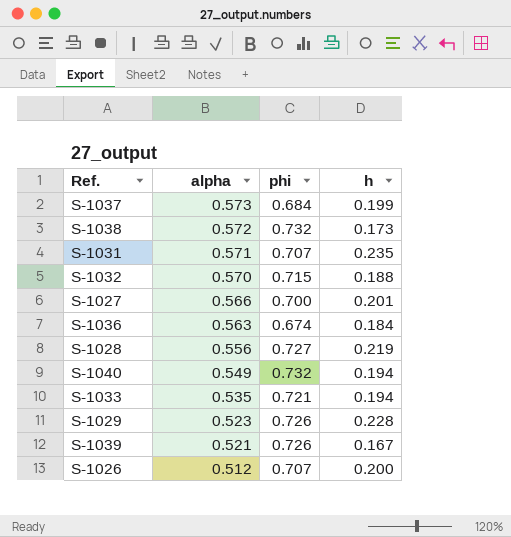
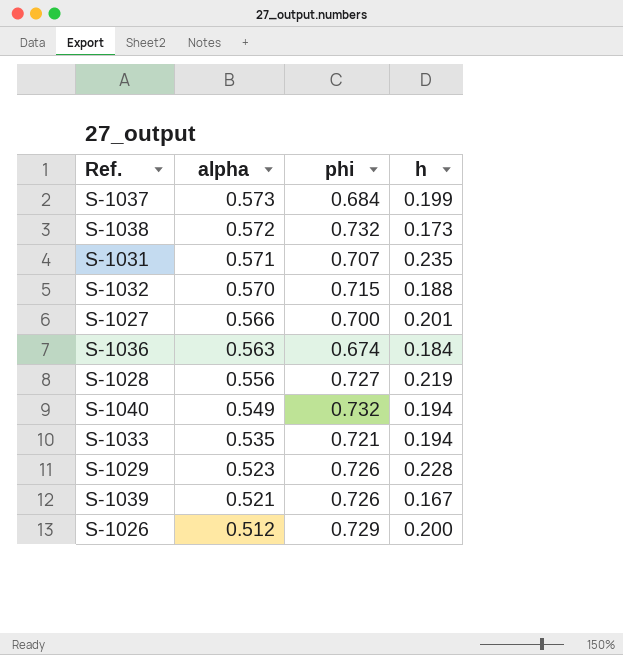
S-1026 | phi: 0.707 -> 0.729

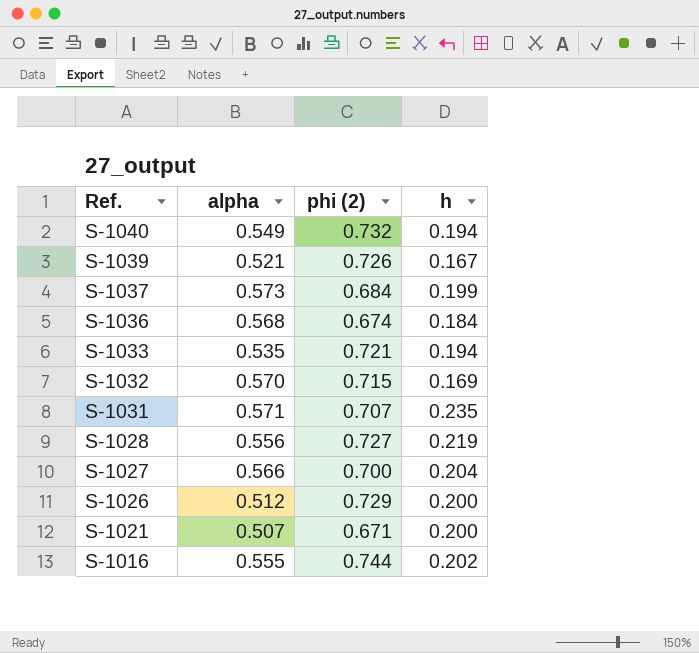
row order: alpha descending -> Ref. descending
column name: phi -> phi (2)
row S-1038: 0.572 | 0.732 | 0.173 -> none
row S-1029: 0.523 | 0.726 | 0.228 -> none
S-1036 | alpha: 0.563 -> 0.568
S-1032 | h: 0.188 -> 0.169
S-1027 | h: 0.201 -> 0.204
row S-1021: none -> 0.507 | 0.671 | 0.200
row S-1016: none -> 0.555 | 0.744 | 0.202

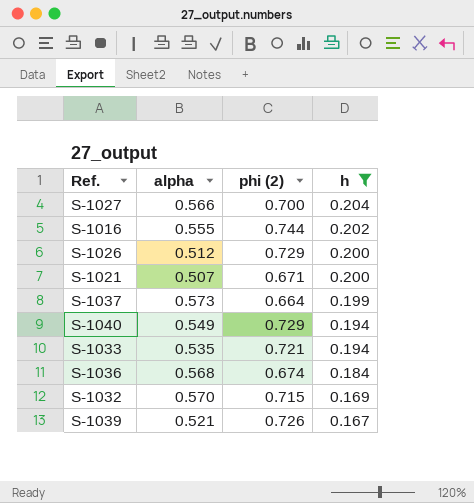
filter: none -> h <= 0.204
row order: Ref. descending -> h descending
S-1037 | phi (2): 0.684 -> 0.664
S-1040 | phi (2): 0.732 -> 0.729

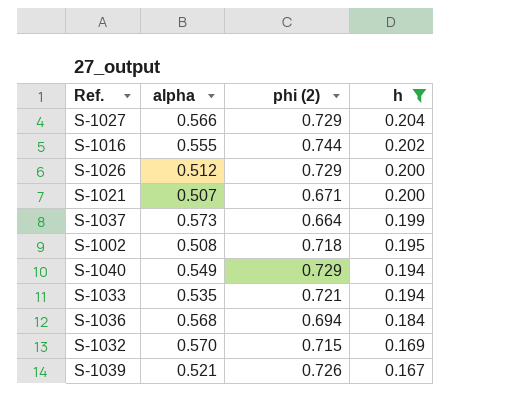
S-1027 | phi (2): 0.700 -> 0.729
row S-1002: none -> 0.508 | 0.718 | 0.195
S-1036 | phi (2): 0.674 -> 0.694

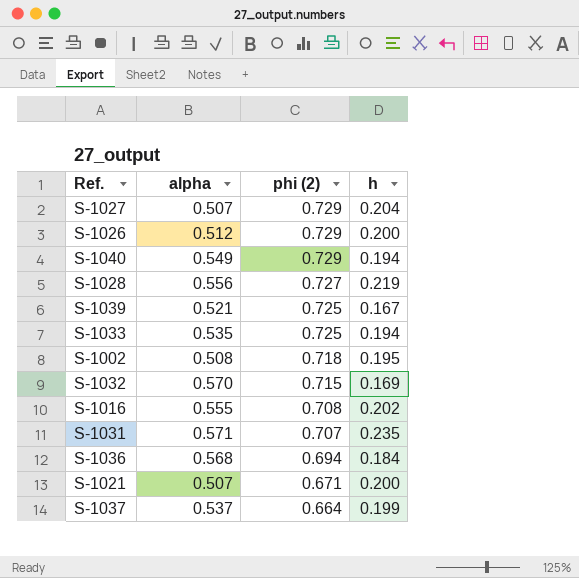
filter: h <= 0.204 -> none
row order: h descending -> phi (2) descending
S-1027 | alpha: 0.566 -> 0.507
S-1039 | phi (2): 0.726 -> 0.725
S-1033 | phi (2): 0.721 -> 0.725
S-1016 | phi (2): 0.744 -> 0.708
S-1037 | alpha: 0.573 -> 0.537

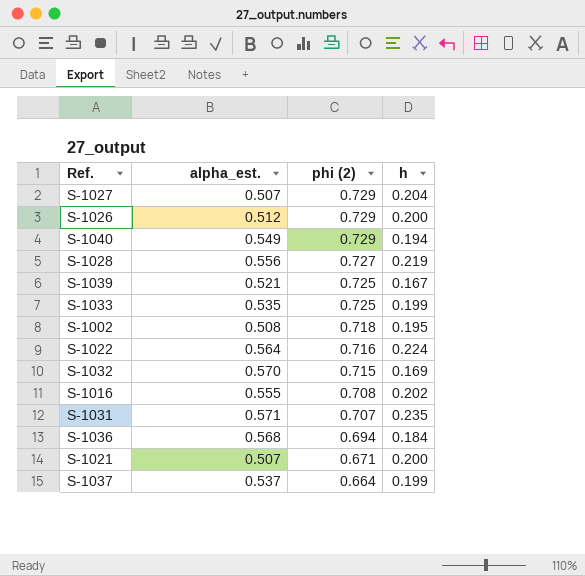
column name: alpha -> alpha_est.
S-1033 | h: 0.194 -> 0.199
row S-1022: none -> 0.564 | 0.716 | 0.224

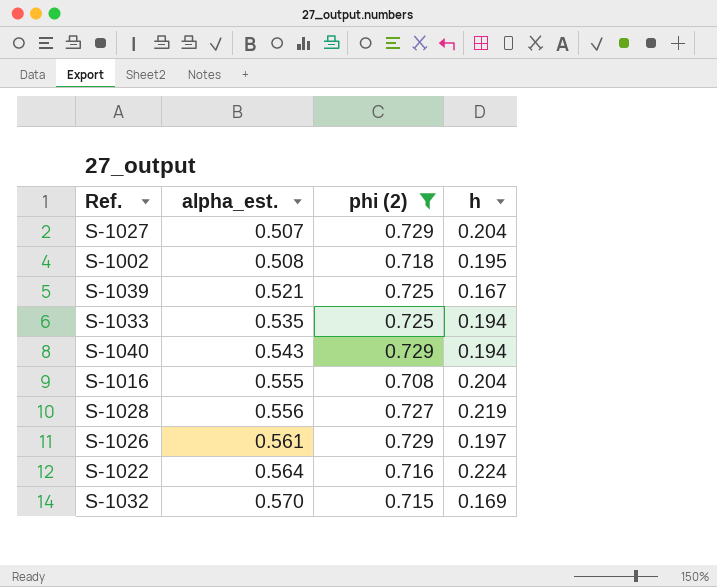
filter: none -> phi (2) >= 0.708
row order: phi (2) descending -> alpha_est. ascending
S-1033 | h: 0.199 -> 0.194
S-1040 | alpha_est.: 0.549 -> 0.543
S-1016 | h: 0.202 -> 0.204
S-1026 | alpha_est.: 0.512 -> 0.561
S-1026 | h: 0.200 -> 0.197

